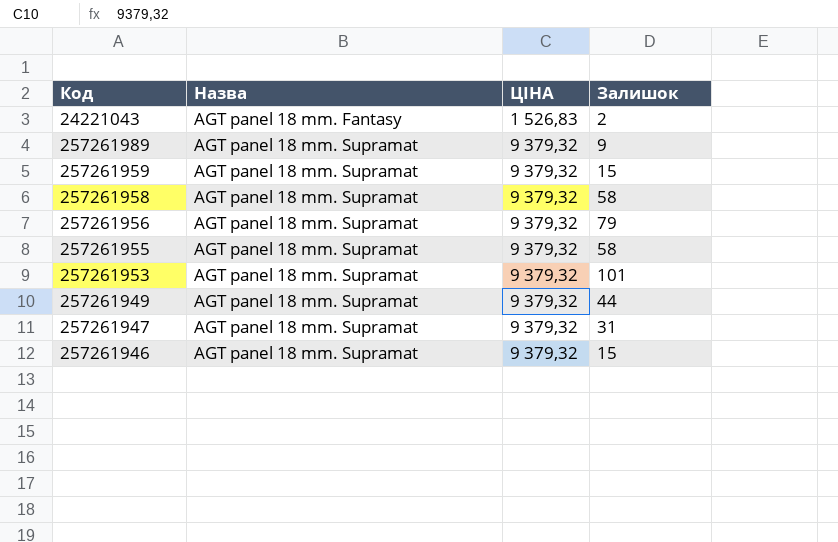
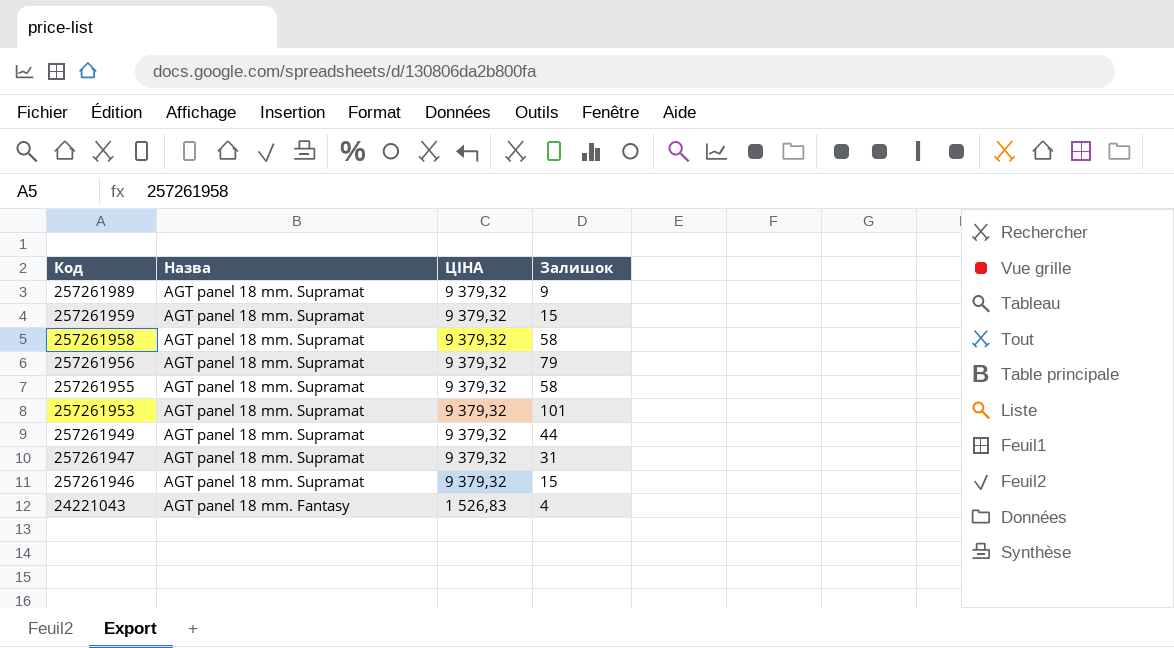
row order: Назва ascending -> Код descending
24221043 | Залишок: 2 -> 4

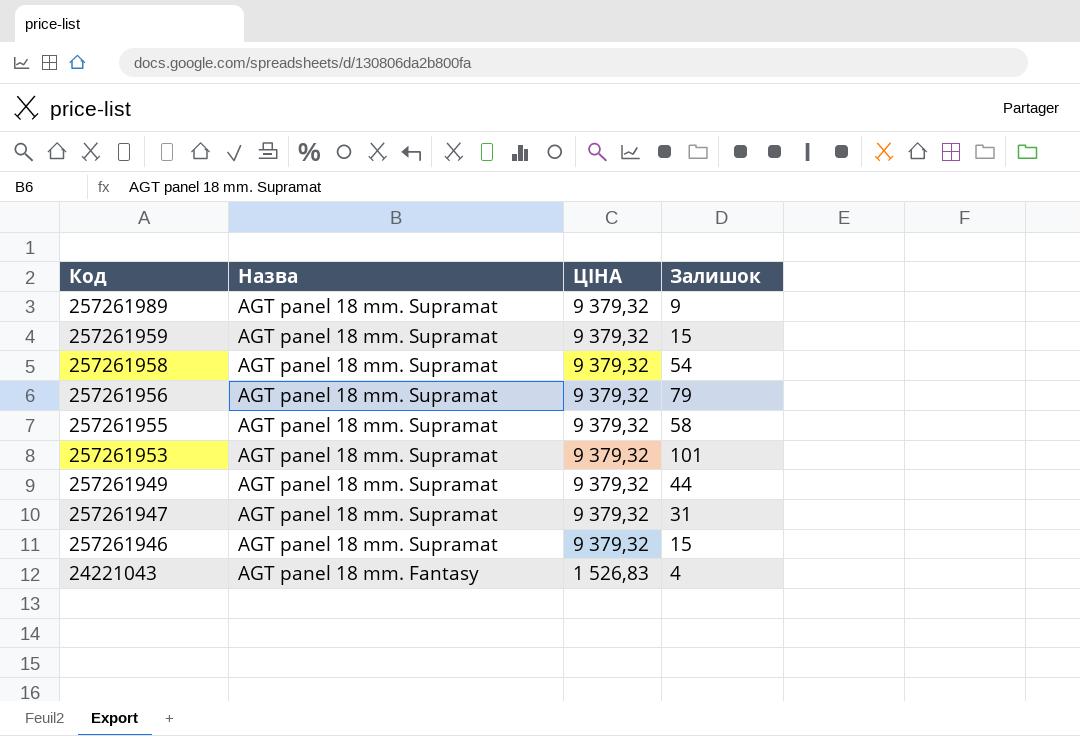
257261958 | Залишок: 58 -> 54

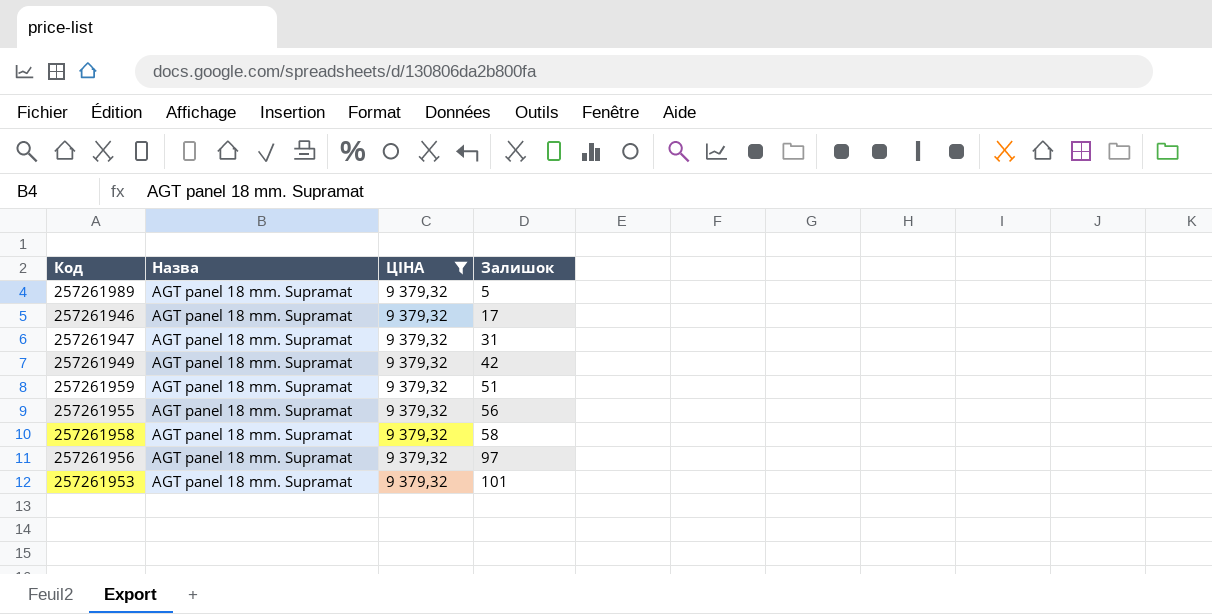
filter: none -> ЦІНА = 9 379,32
row order: Код descending -> Залишок ascending
257261989 | Залишок: 9 -> 5
257261946 | Залишок: 15 -> 17
257261949 | Залишок: 44 -> 42
257261959 | Залишок: 15 -> 51
257261955 | Залишок: 58 -> 56
257261958 | Залишок: 54 -> 58
257261956 | Залишок: 79 -> 97

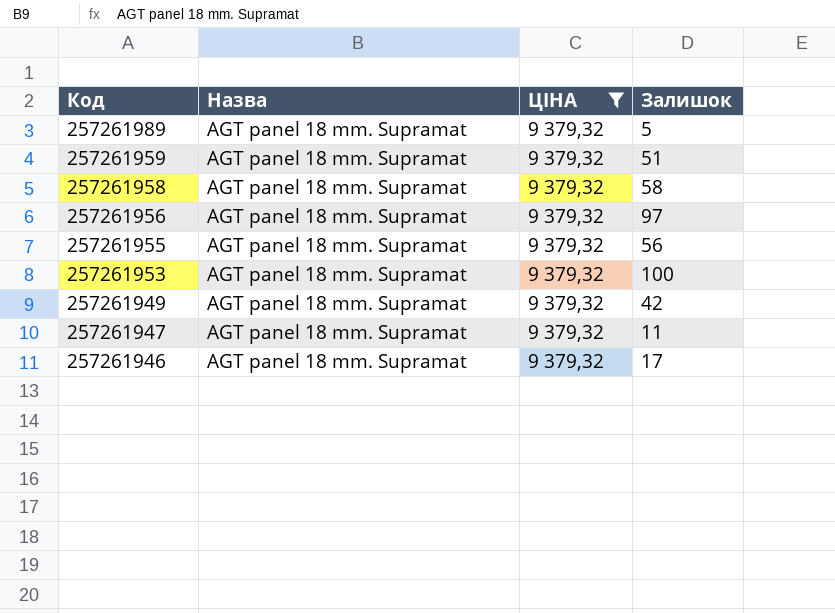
row order: Залишок ascending -> Код descending
257261953 | Залишок: 101 -> 100
257261947 | Залишок: 31 -> 11

